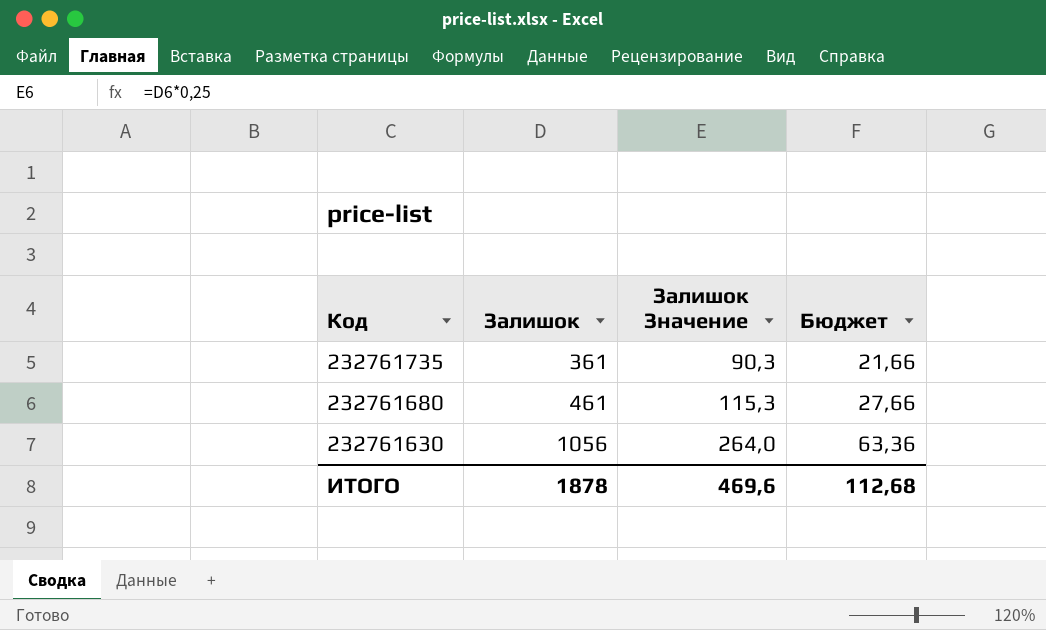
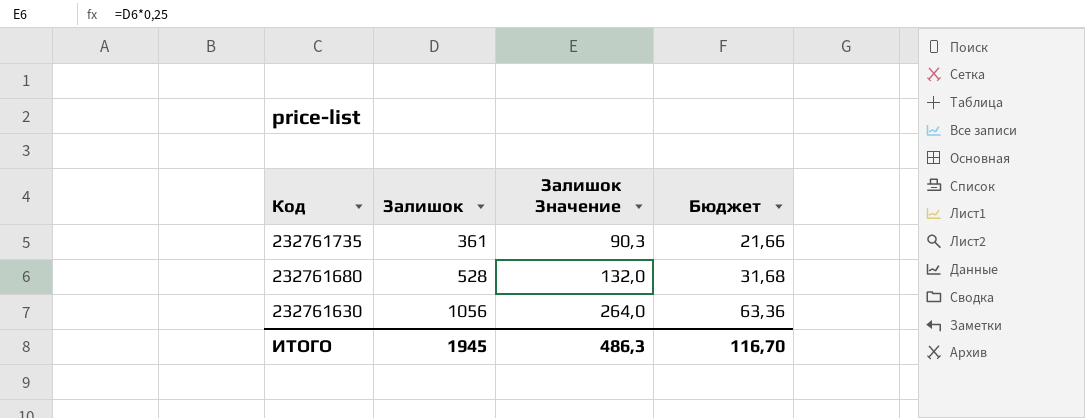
232761680 | Залишок: 461 -> 528
232761680 | Залишок Значение: 115,3 -> 132,0
232761680 | Бюджет: 27,66 -> 31,68
ИТОГО | Залишок: 1878 -> 1945
ИТОГО | Залишок Значение: 469,6 -> 486,3
ИТОГО | Бюджет: 112,68 -> 116,70

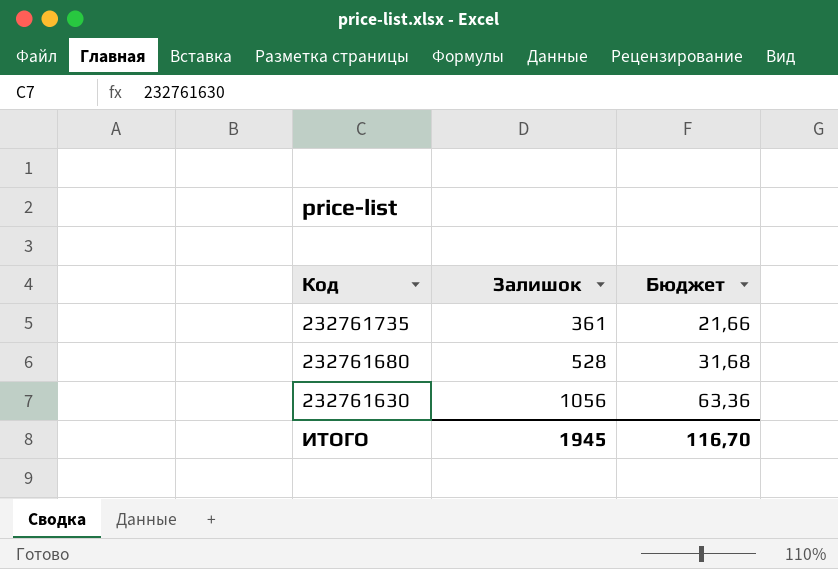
column Залишок Значение | formula: [Залишок] * 0,25 -> none

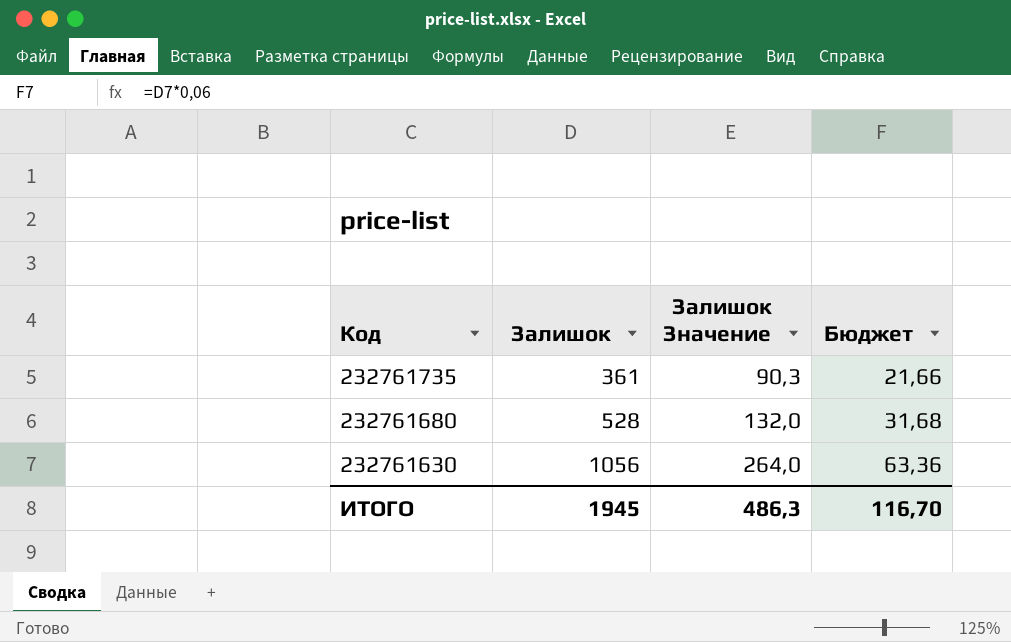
column Залишок Значение | formula: none -> [Залишок] * 0,25

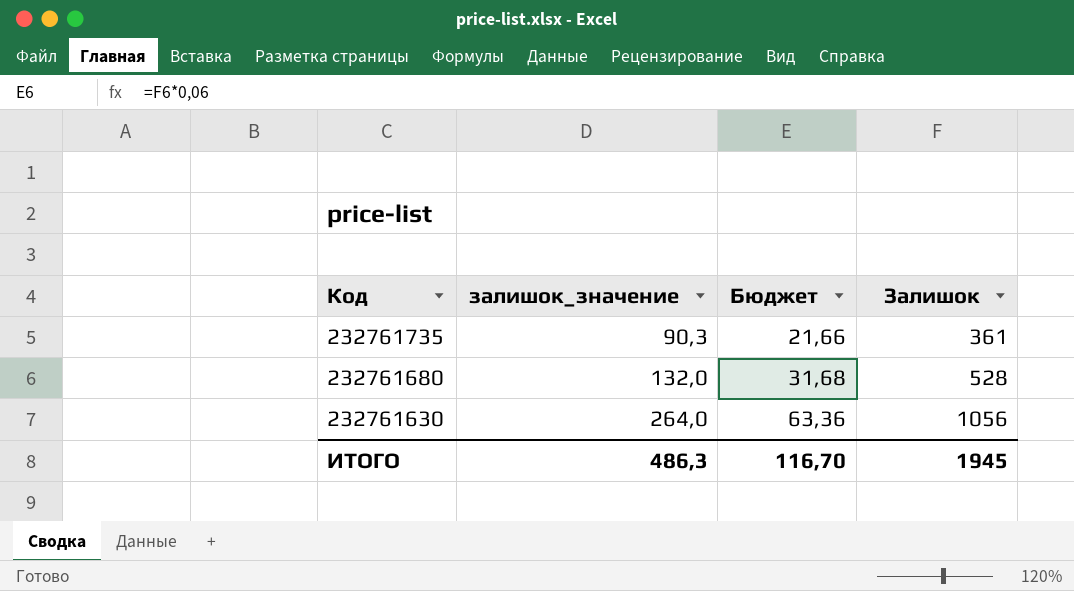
column name: Залишок Значение -> залишок_значение
column Залишок | position: 2 -> 4

